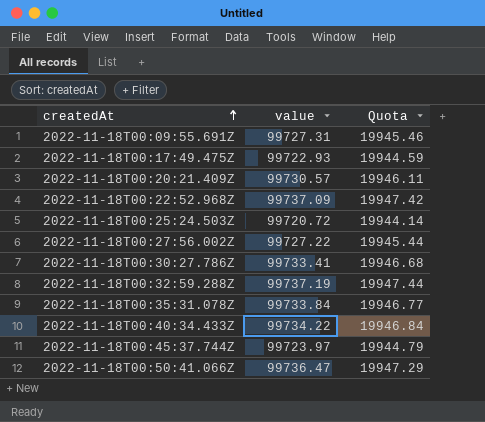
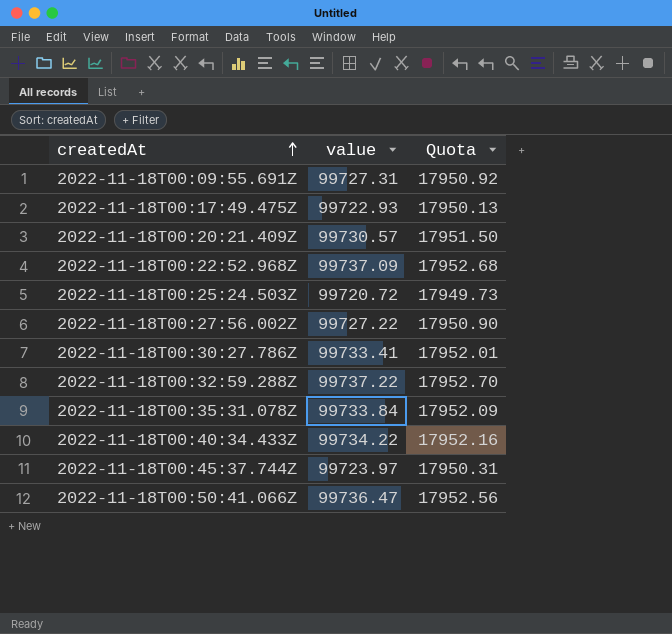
column Quota | formula: [value] * 0.2 -> [value] * 0.18
2022-11-18T00:32:59.288Z | value: 99737.19 -> 99737.22

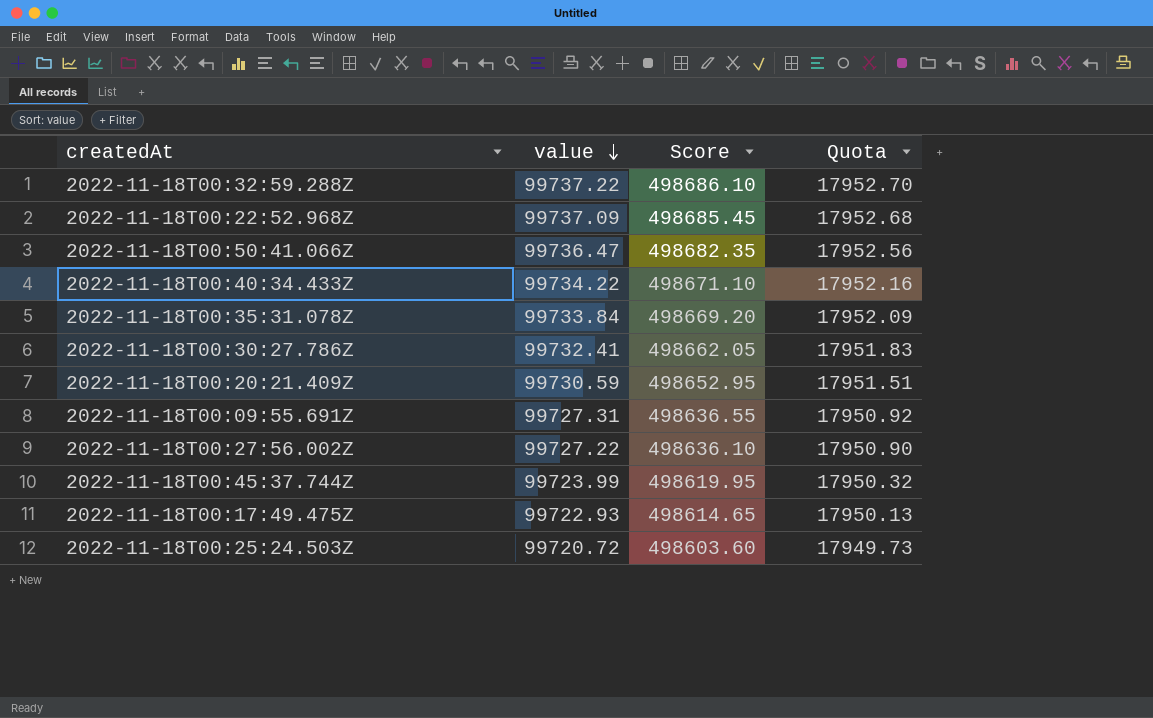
row order: createdAt ascending -> value descending
column Score | formula: none -> [value] * 5
2022-11-18T00:30:27.786Z | value: 99733.41 -> 99732.41
2022-11-18T00:30:27.786Z | Quota: 17952.01 -> 17951.83
2022-11-18T00:20:21.409Z | value: 99730.57 -> 99730.59
2022-11-18T00:20:21.409Z | Quota: 17951.50 -> 17951.51
2022-11-18T00:45:37.744Z | value: 99723.97 -> 99723.99
2022-11-18T00:45:37.744Z | Quota: 17950.31 -> 17950.32

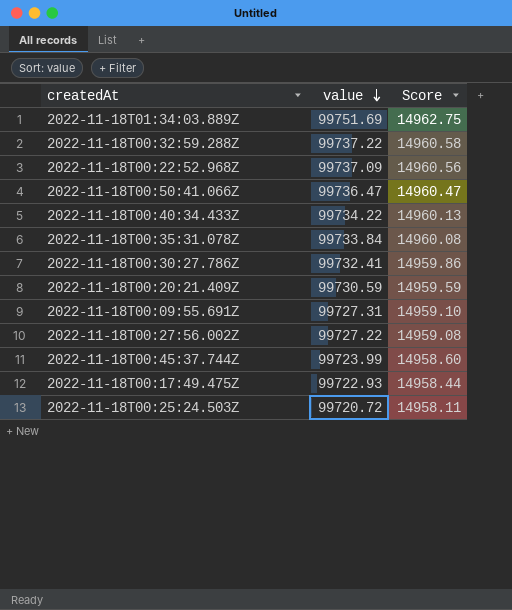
column Quota | formula: [value] * 0.18 -> none
column Score | formula: [value] * 5 -> [value] * 0.15
row 2022-11-18T01:34:03.889Z: none -> 99751.69 | 14962.75

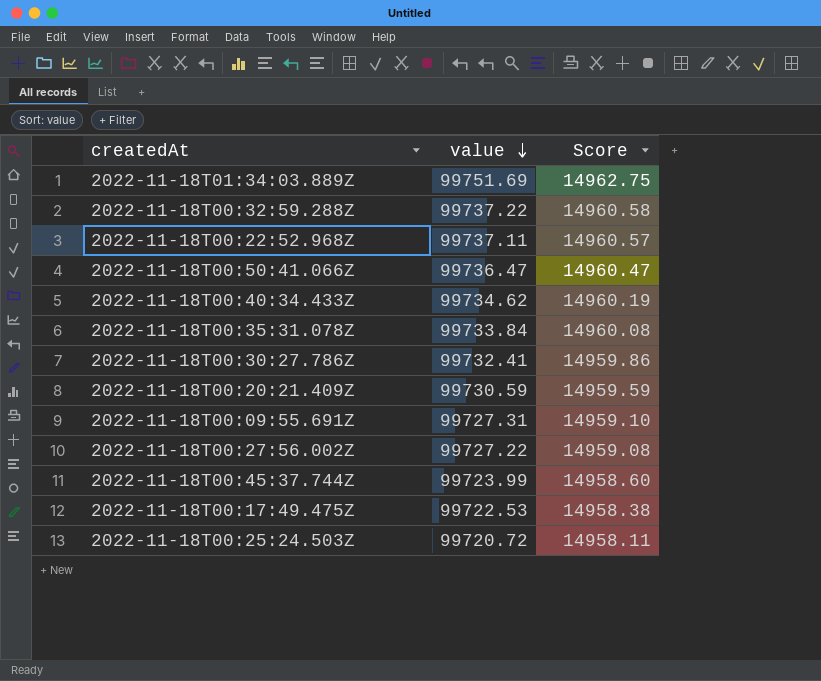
2022-11-18T00:22:52.968Z | value: 99737.09 -> 99737.11
2022-11-18T00:22:52.968Z | Score: 14960.56 -> 14960.57
2022-11-18T00:40:34.433Z | value: 99734.22 -> 99734.62
2022-11-18T00:40:34.433Z | Score: 14960.13 -> 14960.19
2022-11-18T00:17:49.475Z | value: 99722.93 -> 99722.53
2022-11-18T00:17:49.475Z | Score: 14958.44 -> 14958.38

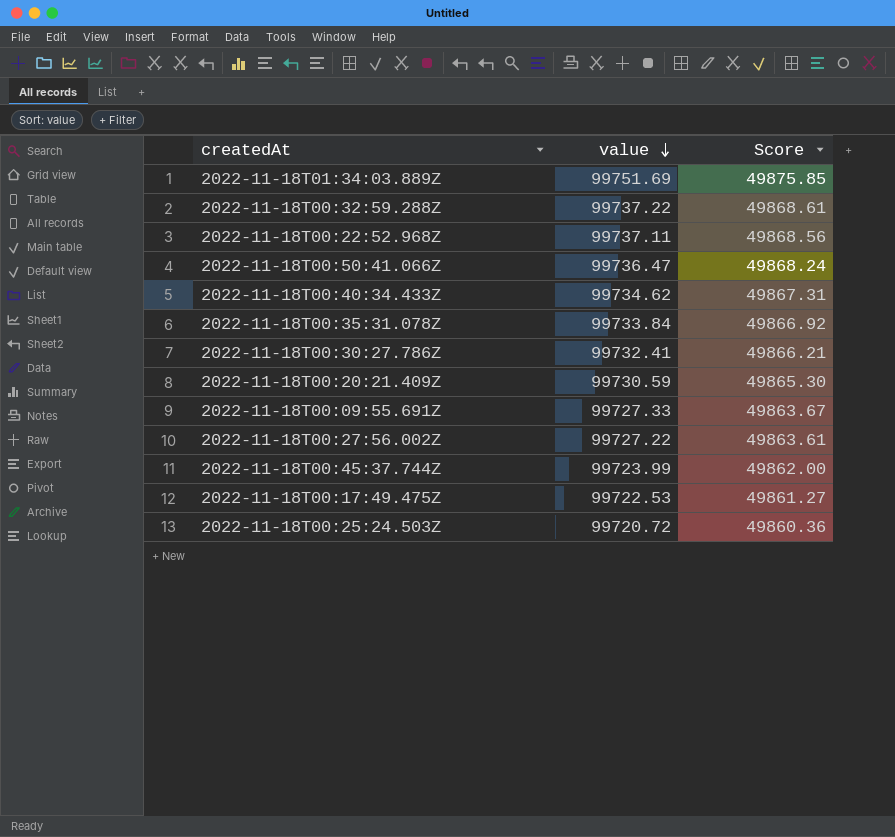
column Score | formula: [value] * 0.15 -> [value] * 0.5
2022-11-18T00:09:55.691Z | value: 99727.31 -> 99727.33

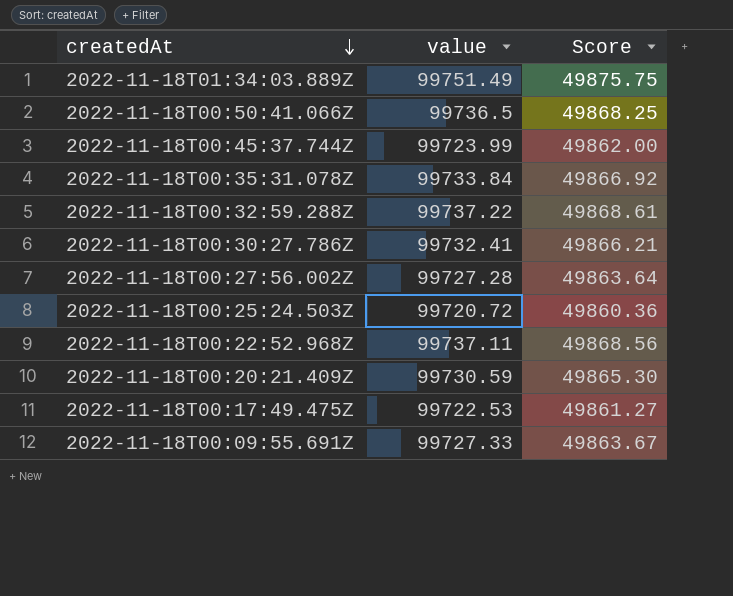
row order: value descending -> createdAt descending
row 2022-11-18T00:40:34.433Z: 99734.62 | 49867.31 -> none
2022-11-18T01:34:03.889Z | value: 99751.69 -> 99751.49
2022-11-18T01:34:03.889Z | Score: 49875.85 -> 49875.75
2022-11-18T00:50:41.066Z | value: 99736.47 -> 99736.5
2022-11-18T00:50:41.066Z | Score: 49868.24 -> 49868.25
2022-11-18T00:27:56.002Z | value: 99727.22 -> 99727.28
2022-11-18T00:27:56.002Z | Score: 49863.61 -> 49863.64

